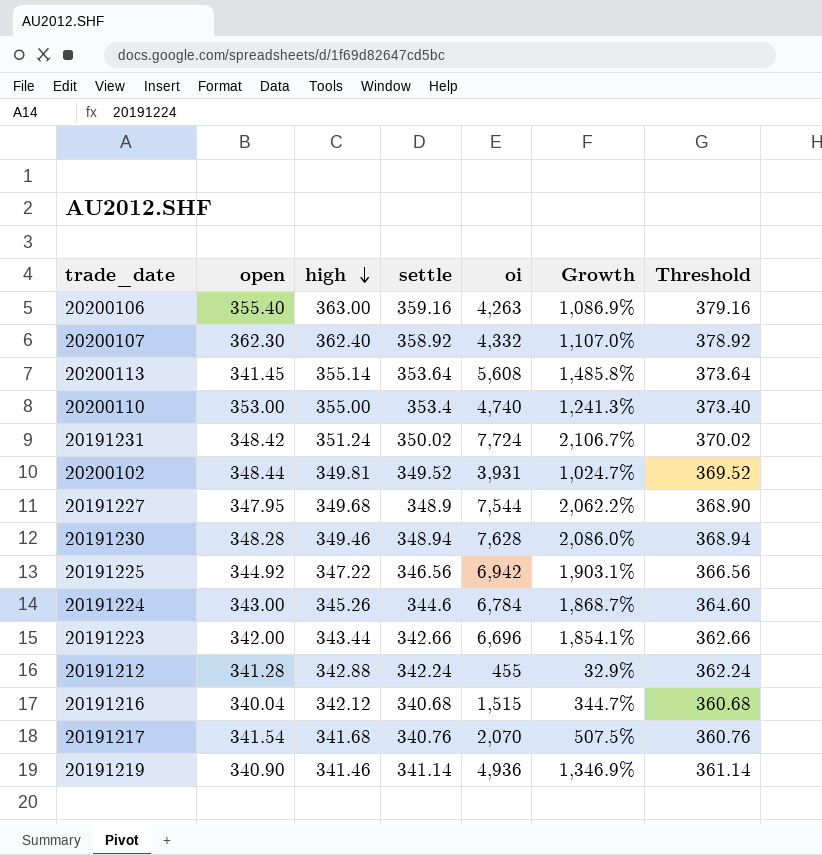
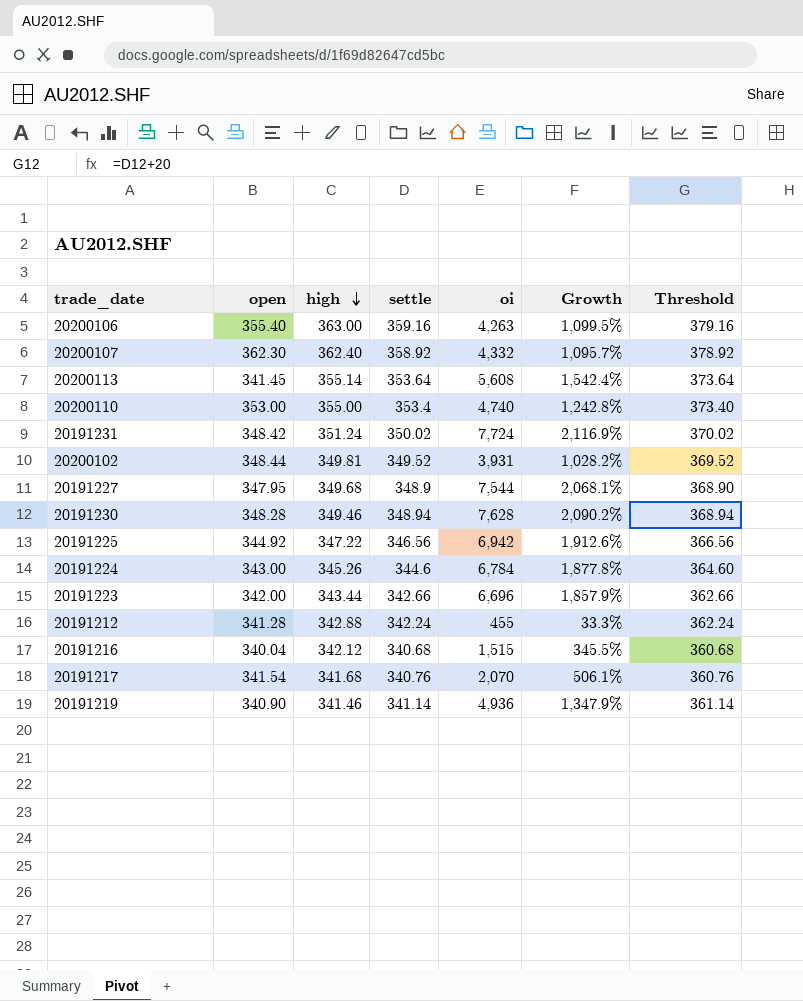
column Growth | formula: ([oi] - [settle]) / [settle] -> ([oi] - [open]) / [open]

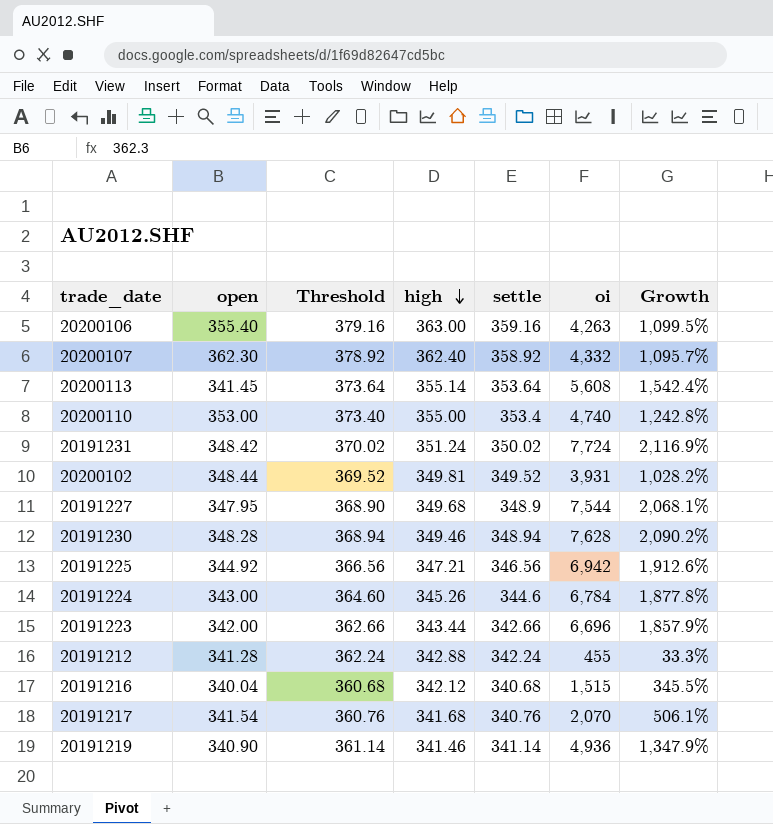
column Threshold | position: 7 -> 3
20191225 | high: 347.22 -> 347.21

